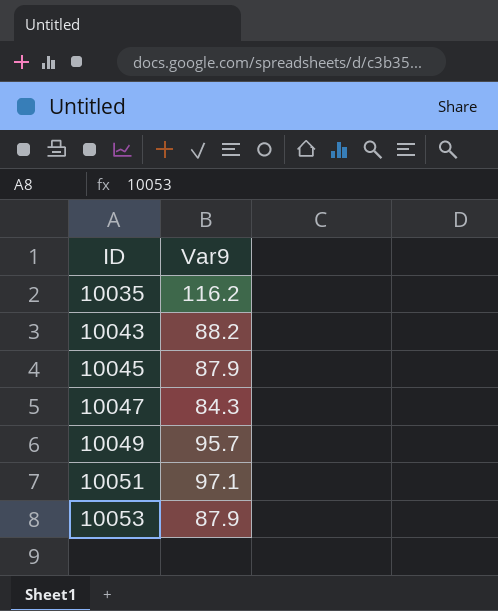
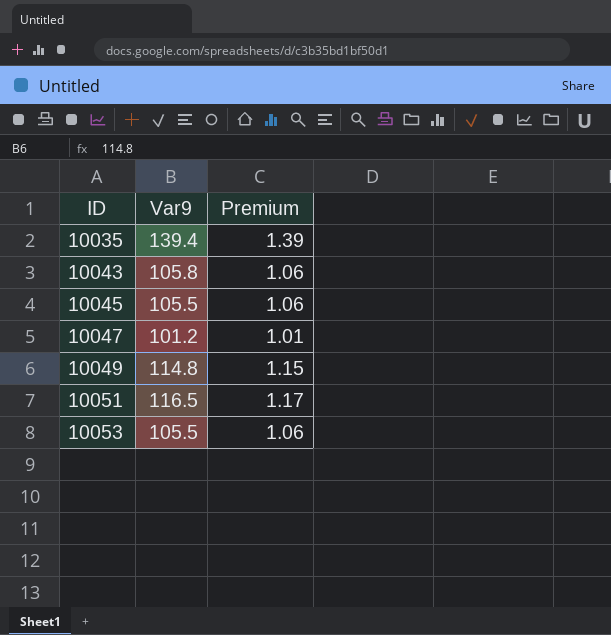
column Premium | formula: none -> [Var9] * 0.01
10035 | Var9: 116.2 -> 139.4
10043 | Var9: 88.2 -> 105.8
10045 | Var9: 87.9 -> 105.5
10047 | Var9: 84.3 -> 101.2
10049 | Var9: 95.7 -> 114.8
10051 | Var9: 97.1 -> 116.5
10053 | Var9: 87.9 -> 105.5

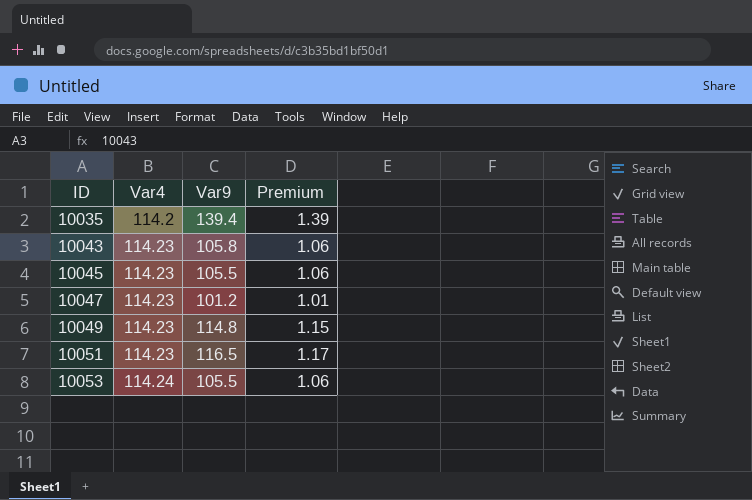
column Var4 | position: none -> 2

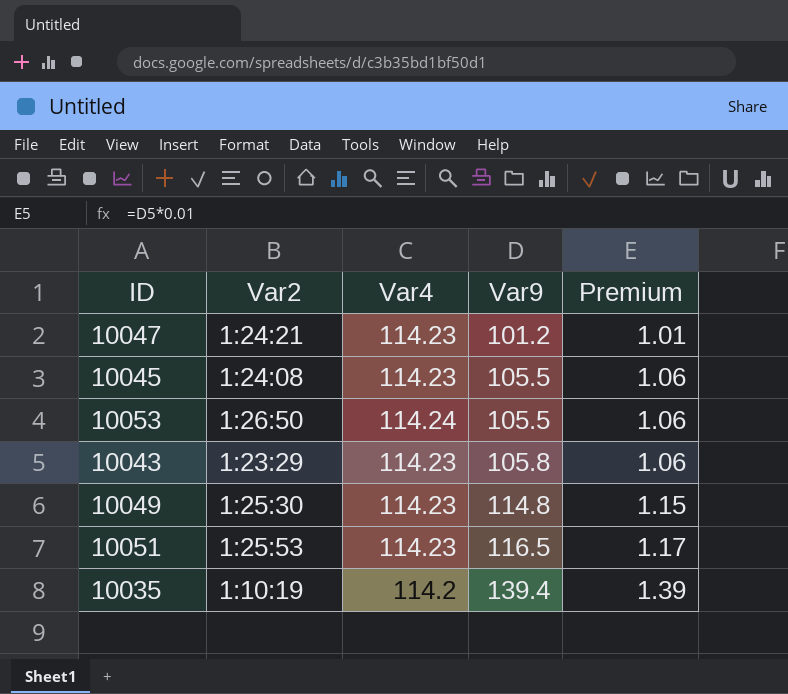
row order: ID ascending -> Var9 ascending
column Var2 | position: none -> 2

